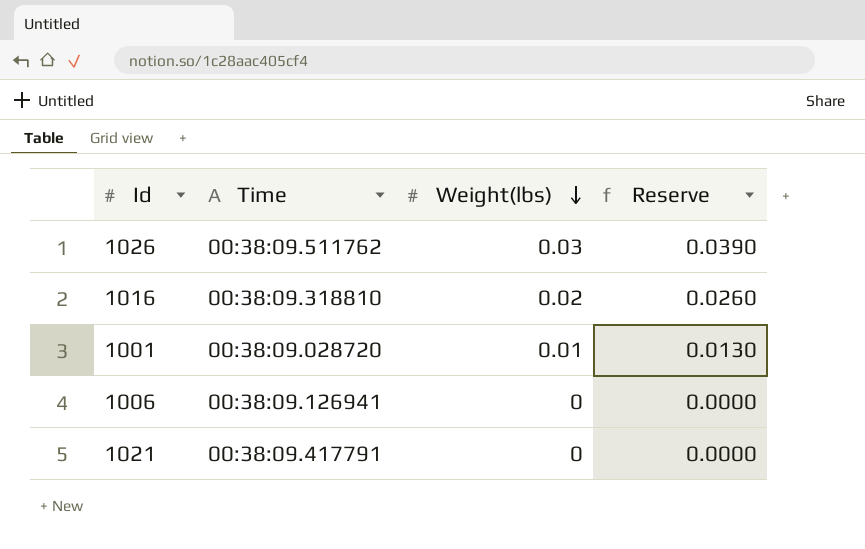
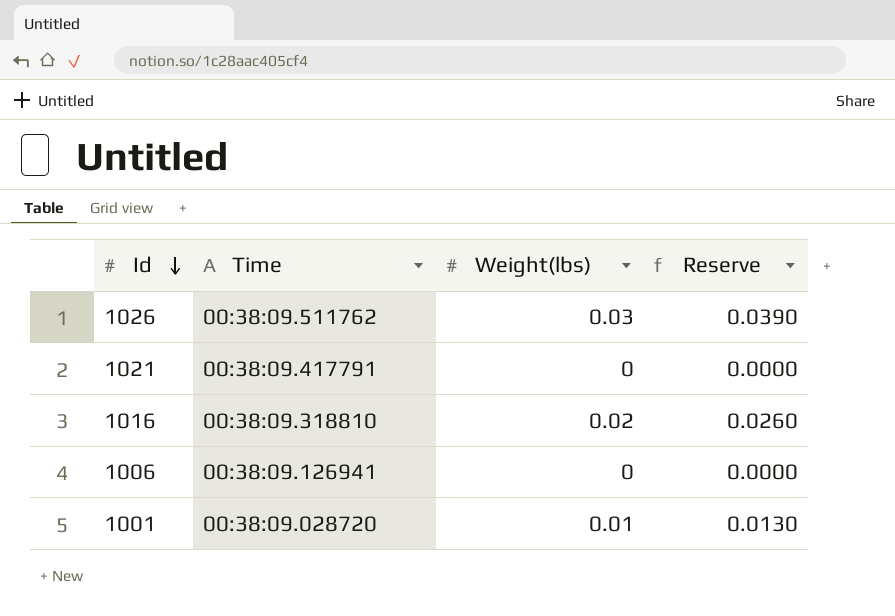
row order: Weight(lbs) descending -> Id descending

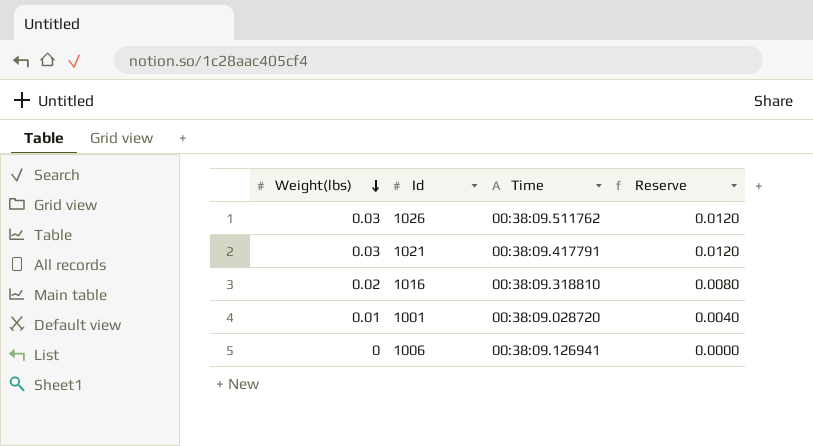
row order: Id descending -> Weight(lbs) descending
column Weight(lbs) | position: 3 -> 1
column Reserve | formula: [Weight(lbs)] * 1.3 -> [Weight(lbs)] * 0.4
1021 | Weight(lbs): 0 -> 0.03

